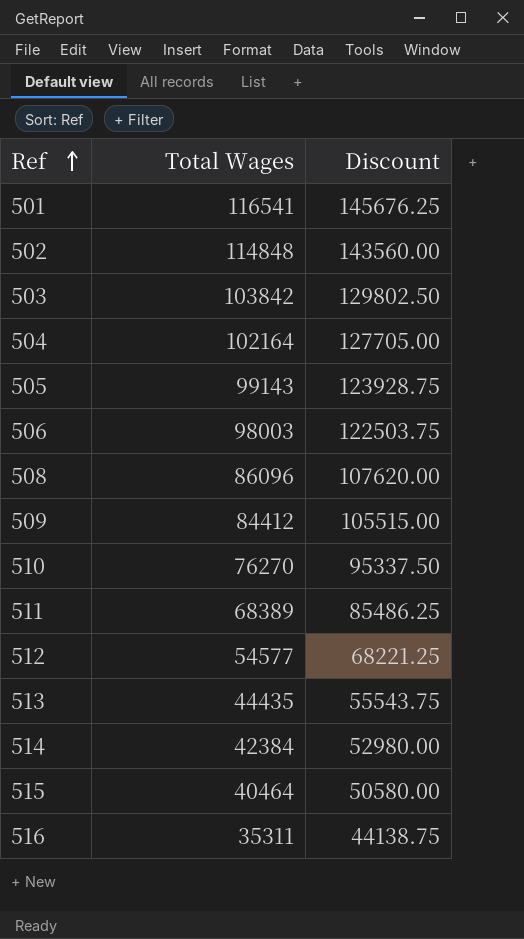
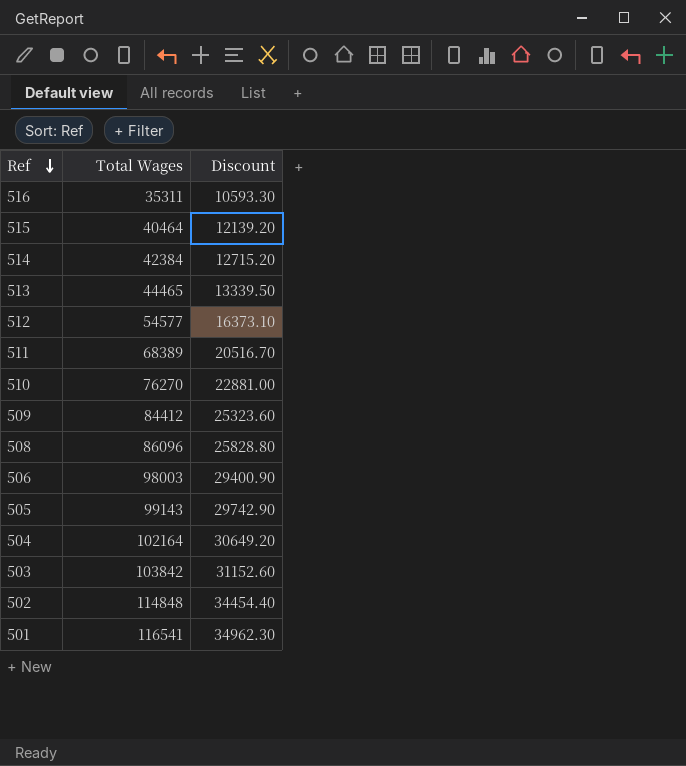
row order: Ref ascending -> Ref descending
column Discount | formula: [Total Wages] * 1.25 -> [Total Wages] * 0.3
513 | Total Wages: 44435 -> 44465

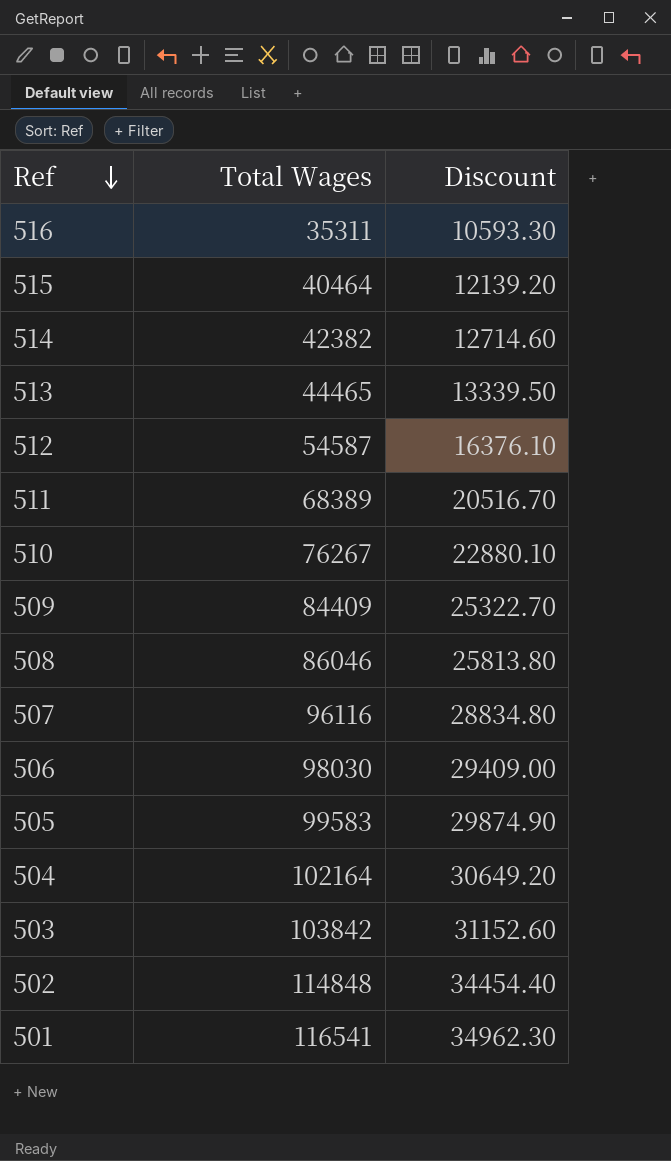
514 | Total Wages: 42384 -> 42382
514 | Discount: 12715.20 -> 12714.60
512 | Total Wages: 54577 -> 54587
512 | Discount: 16373.10 -> 16376.10
510 | Total Wages: 76270 -> 76267
510 | Discount: 22881.00 -> 22880.10
509 | Total Wages: 84412 -> 84409
509 | Discount: 25323.60 -> 25322.70
508 | Total Wages: 86096 -> 86046
508 | Discount: 25828.80 -> 25813.80
row 507: none -> 96116 | 28834.80
506 | Total Wages: 98003 -> 98030
506 | Discount: 29400.90 -> 29409.00
505 | Total Wages: 99143 -> 99583
505 | Discount: 29742.90 -> 29874.90

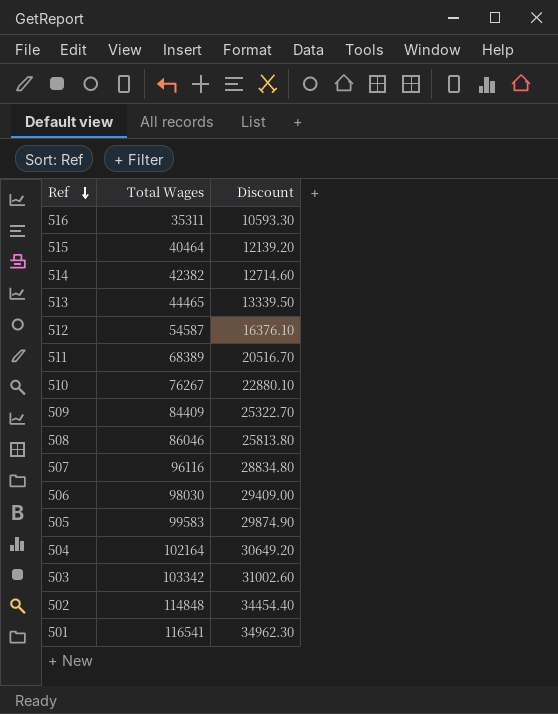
503 | Total Wages: 103842 -> 103342
503 | Discount: 31152.60 -> 31002.60

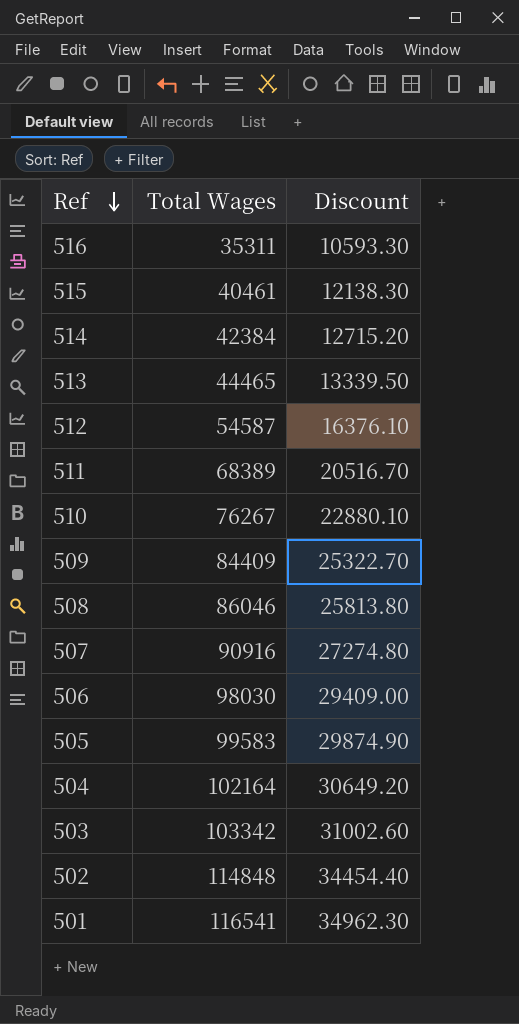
515 | Total Wages: 40464 -> 40461
515 | Discount: 12139.20 -> 12138.30
514 | Total Wages: 42382 -> 42384
514 | Discount: 12714.60 -> 12715.20
507 | Total Wages: 96116 -> 90916
507 | Discount: 28834.80 -> 27274.80

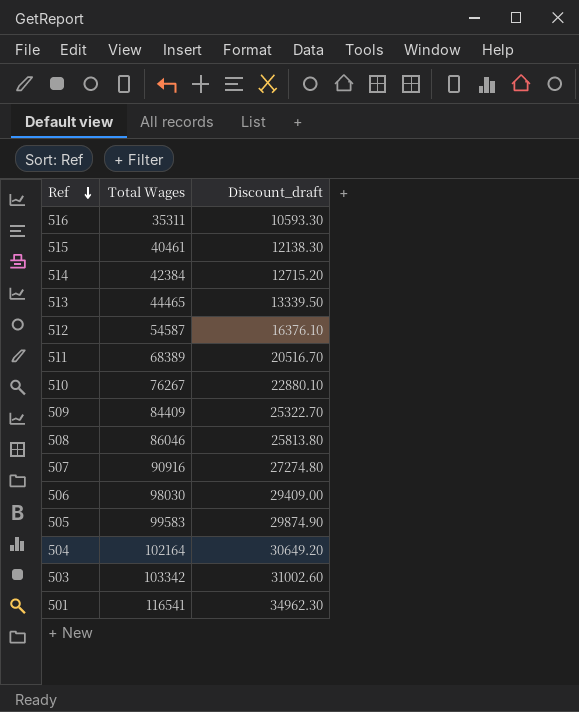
column name: Discount -> Discount_draft
row 502: 114848 | 34454.40 -> none

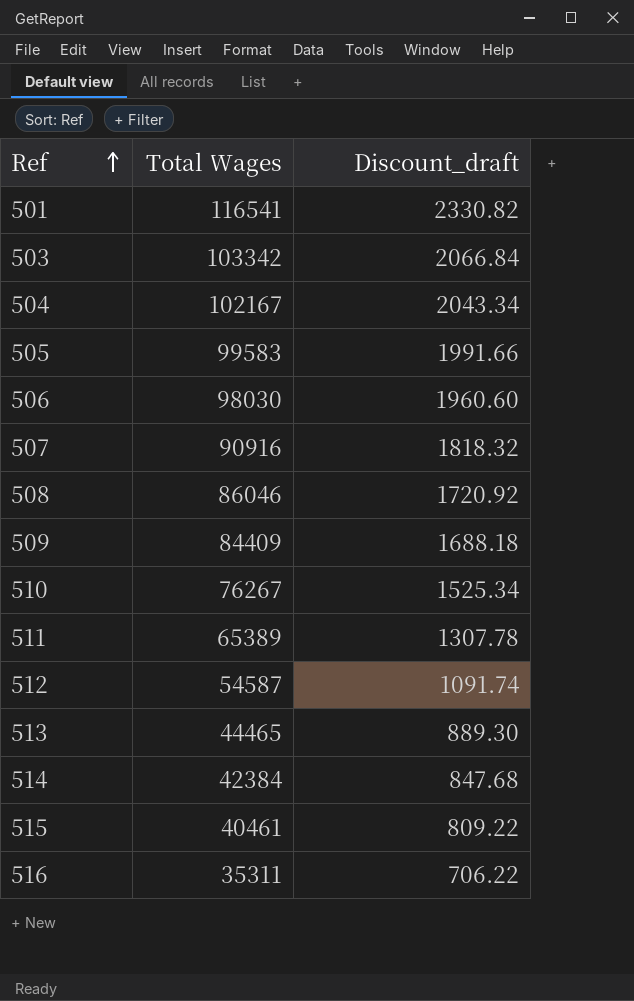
row order: Ref descending -> Ref ascending
column Discount_draft | formula: [Total Wages] * 0.3 -> [Total Wages] * 0.02
504 | Total Wages: 102164 -> 102167
511 | Total Wages: 68389 -> 65389

